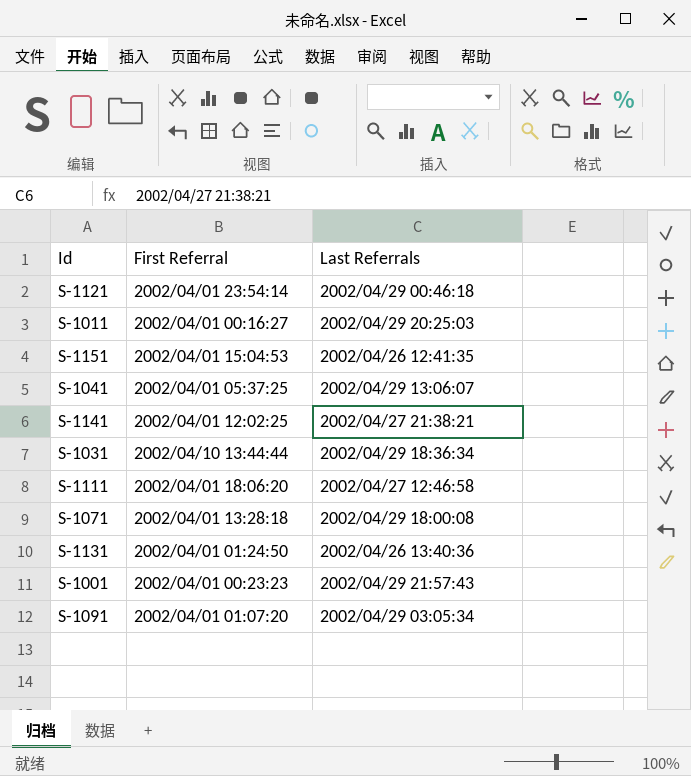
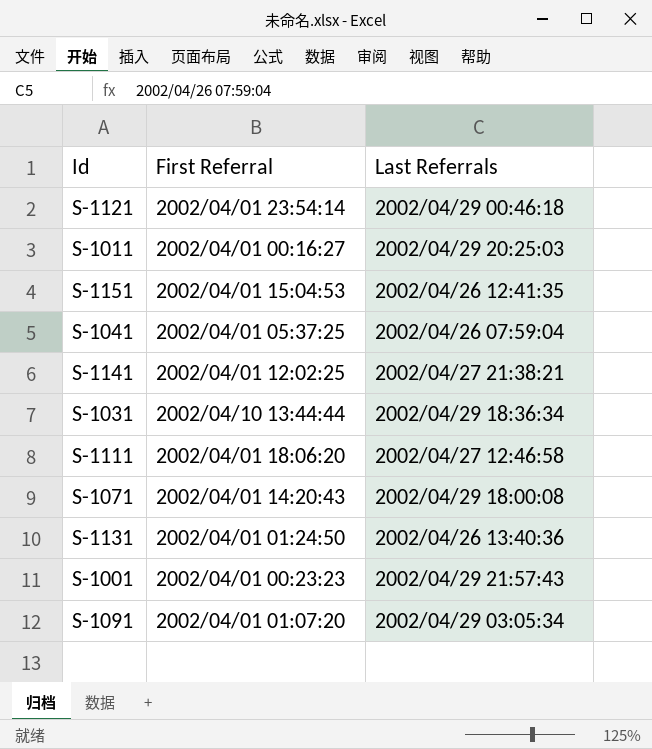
S-1041 | Last Referrals: 2002/04/29 13:06:07 -> 2002/04/26 07:59:04
S-1071 | First Referral: 2002/04/01 13:28:18 -> 2002/04/01 14:20:43

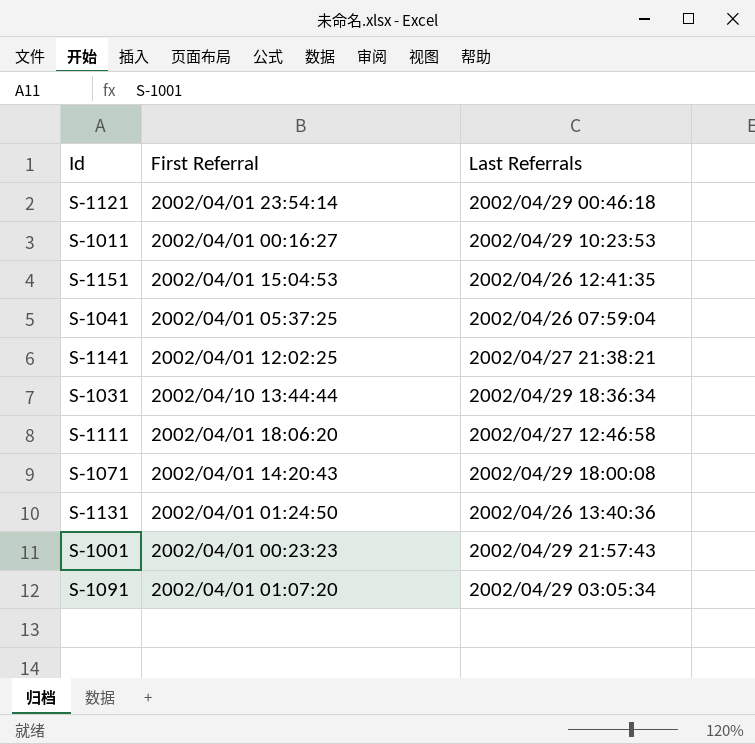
S-1011 | Last Referrals: 2002/04/29 20:25:03 -> 2002/04/29 10:23:53

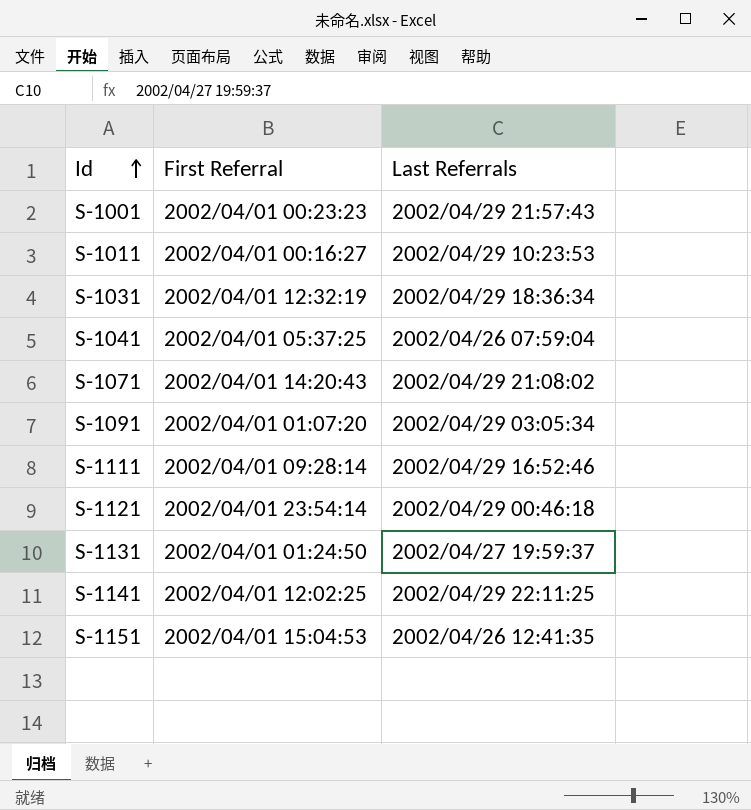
row order: none -> Id ascending
S-1031 | First Referral: 2002/04/10 13:44:44 -> 2002/04/01 12:32:19
S-1071 | Last Referrals: 2002/04/29 18:00:08 -> 2002/04/29 21:08:02
S-1111 | First Referral: 2002/04/01 18:06:20 -> 2002/04/01 09:28:14
S-1111 | Last Referrals: 2002/04/27 12:46:58 -> 2002/04/29 16:52:46
S-1131 | Last Referrals: 2002/04/26 13:40:36 -> 2002/04/27 19:59:37
S-1141 | Last Referrals: 2002/04/27 21:38:21 -> 2002/04/29 22:11:25

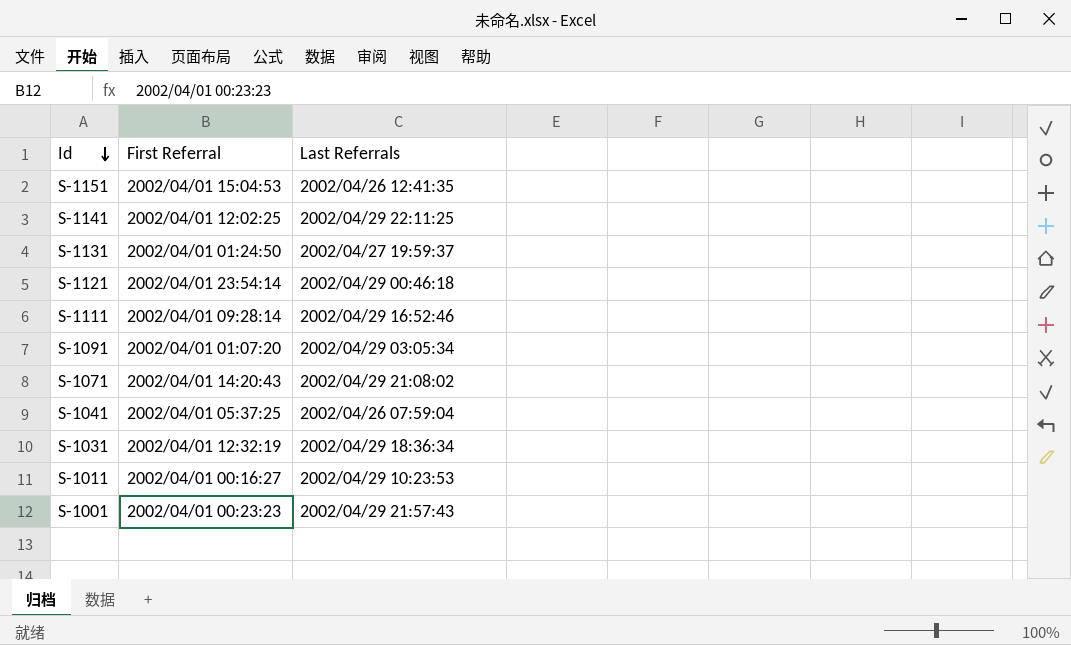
row order: Id ascending -> Id descending

